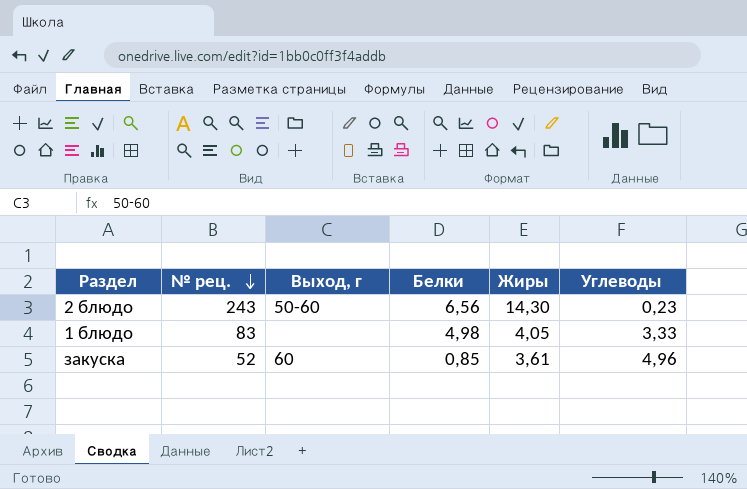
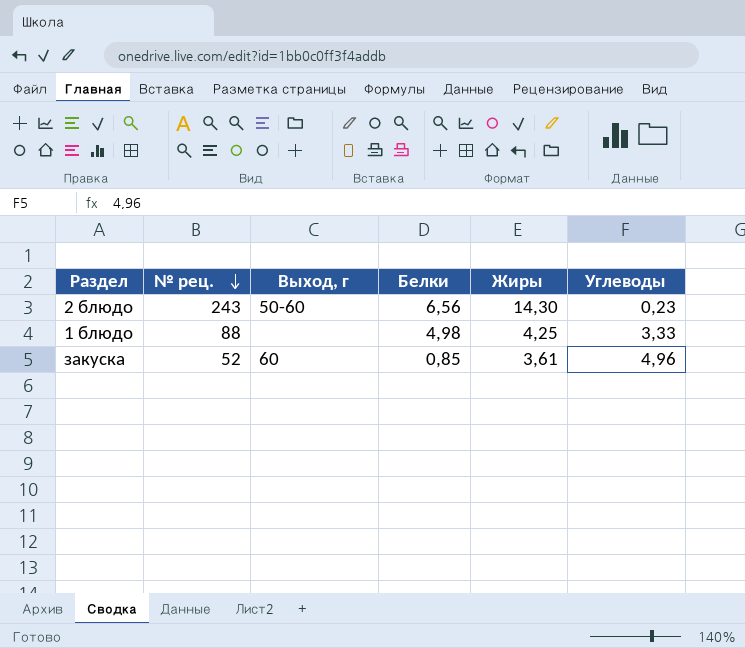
1 блюдо | № рец.: 83 -> 88
1 блюдо | Жиры: 4,05 -> 4,25

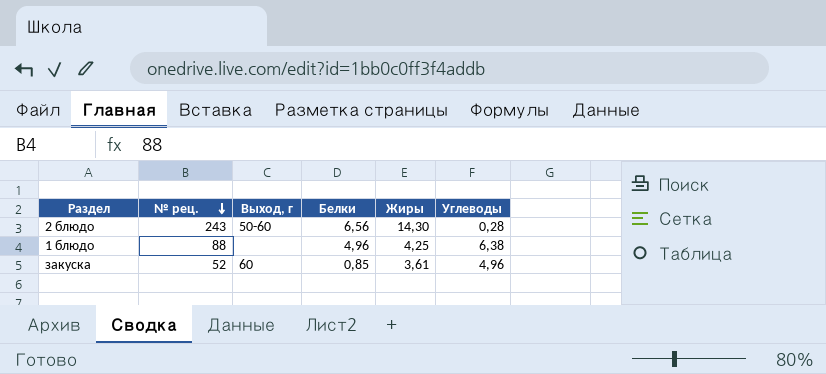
2 блюдо | Углеводы: 0,23 -> 0,28
1 блюдо | Белки: 4,98 -> 4,96
1 блюдо | Углеводы: 3,33 -> 6,38

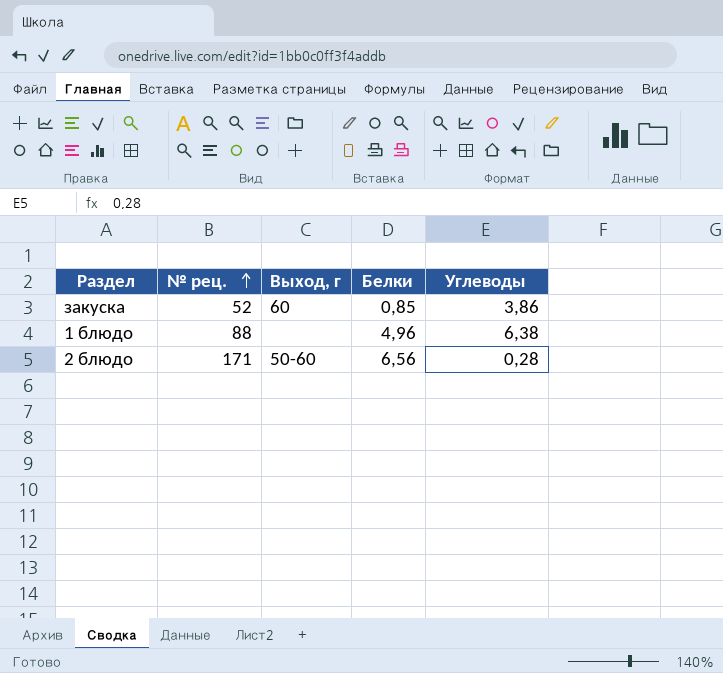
row order: № рец. descending -> № рец. ascending
column Жиры | position: 5 -> none
закуска | Углеводы: 4,96 -> 3,86
2 блюдо | № рец.: 243 -> 171

